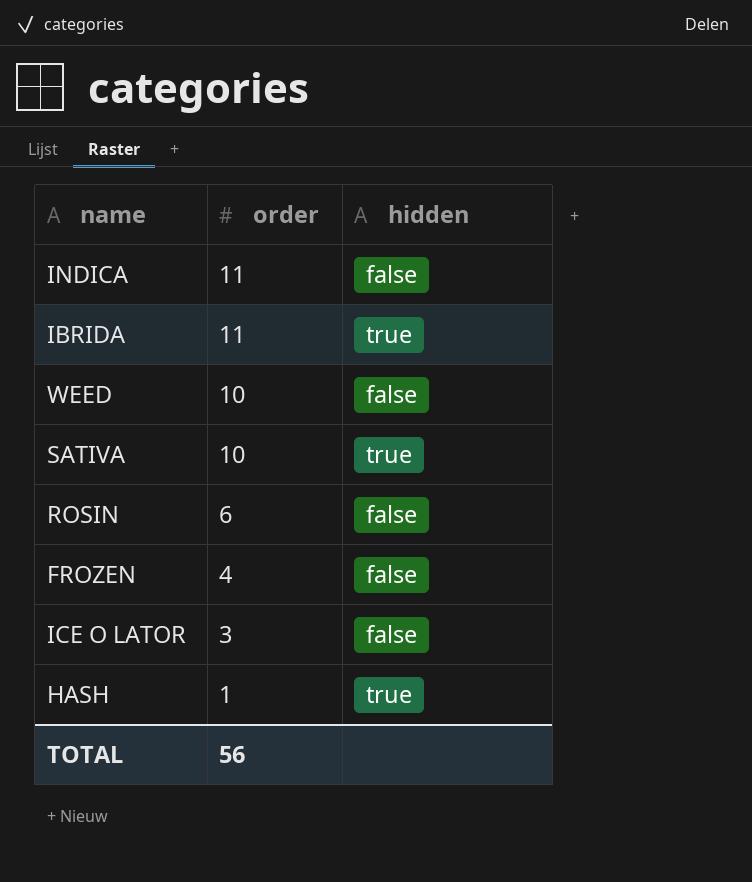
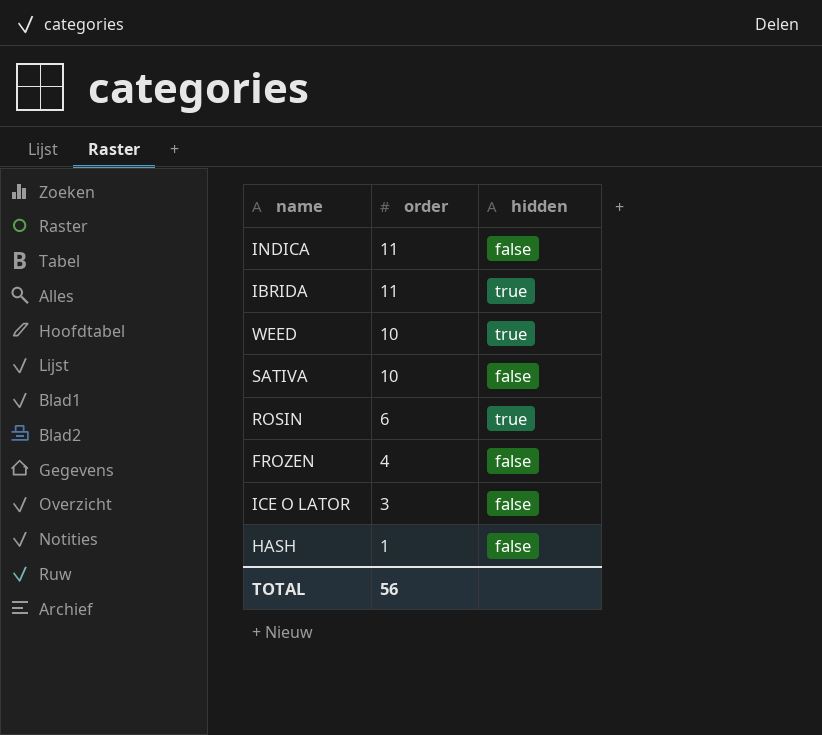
WEED | hidden: false -> true
SATIVA | hidden: true -> false
ROSIN | hidden: false -> true
HASH | hidden: true -> false

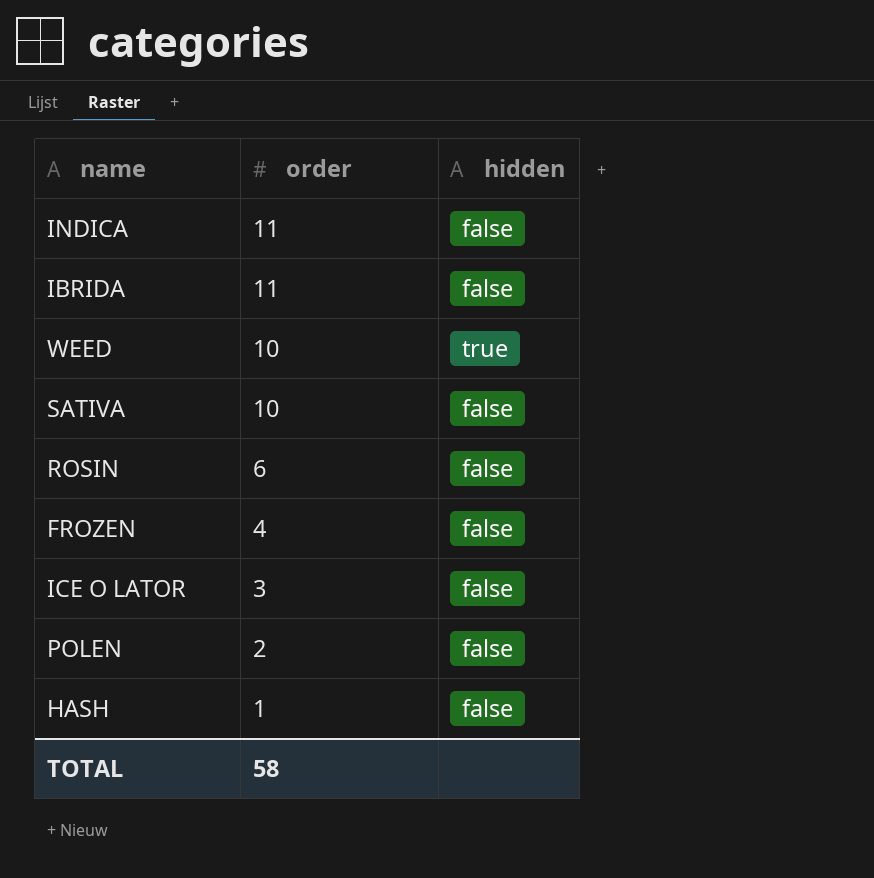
IBRIDA | hidden: true -> false
ROSIN | hidden: true -> false
row POLEN: none -> 2 | false
TOTAL | order: 56 -> 58

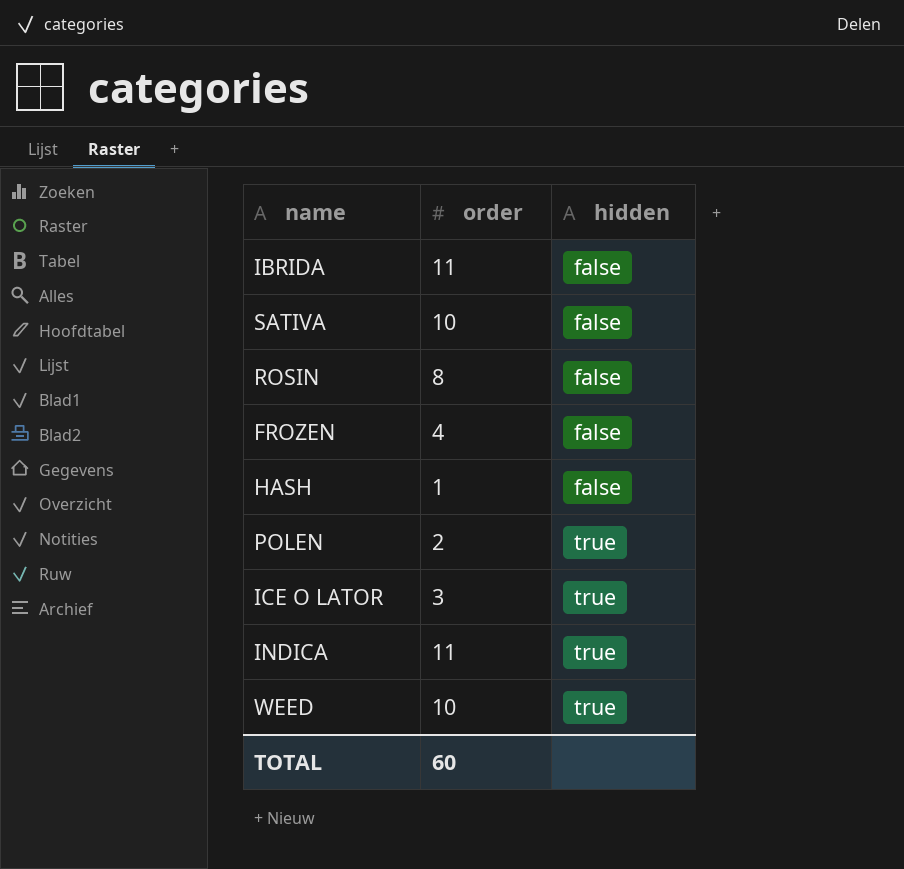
row order: order descending -> hidden ascending
ROSIN | order: 6 -> 8
POLEN | hidden: false -> true
ICE O LATOR | hidden: false -> true
INDICA | hidden: false -> true
TOTAL | order: 58 -> 60

